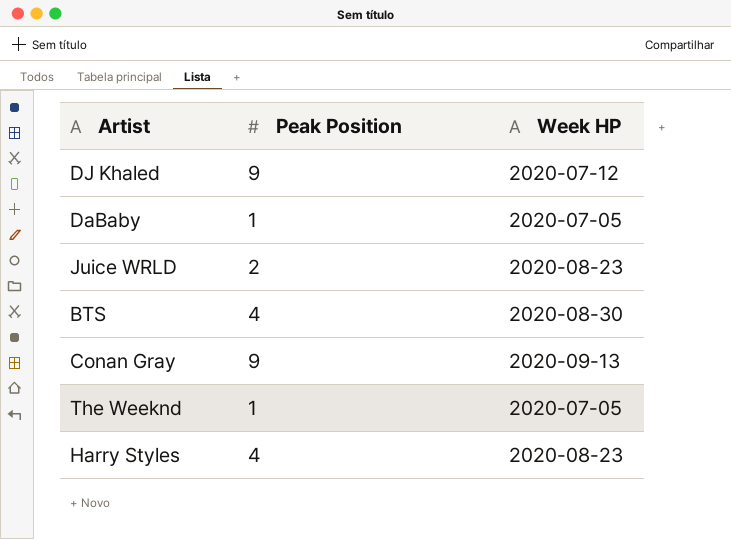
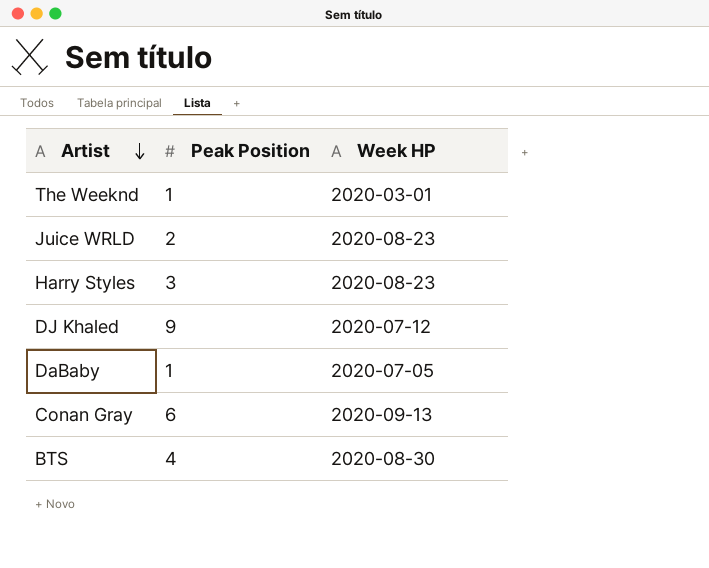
row order: none -> Artist descending
The Weeknd | Week HP: 2020-07-05 -> 2020-03-01
Harry Styles | Peak Position: 4 -> 3
Conan Gray | Peak Position: 9 -> 6

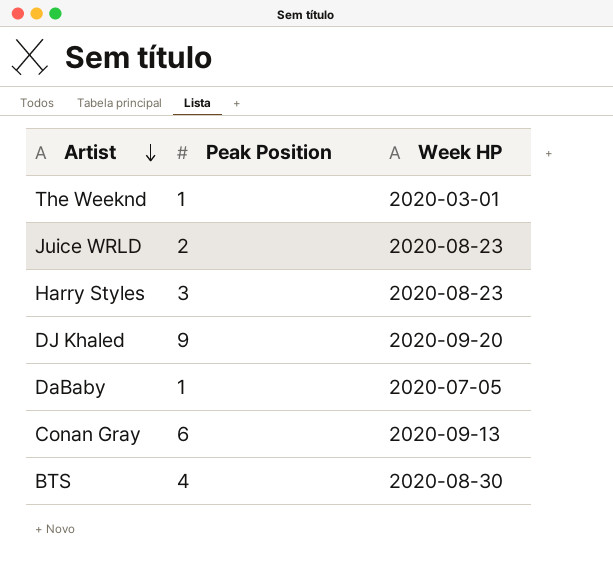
DJ Khaled | Week HP: 2020-07-12 -> 2020-09-20

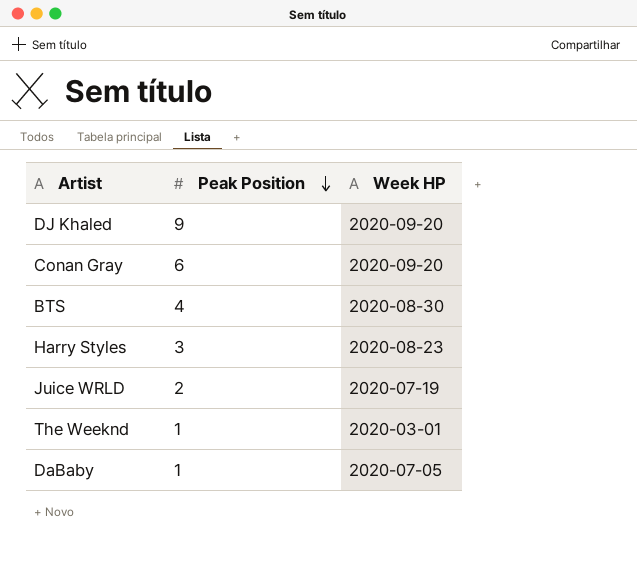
row order: Artist descending -> Peak Position descending
Conan Gray | Week HP: 2020-09-13 -> 2020-09-20
Juice WRLD | Week HP: 2020-08-23 -> 2020-07-19

